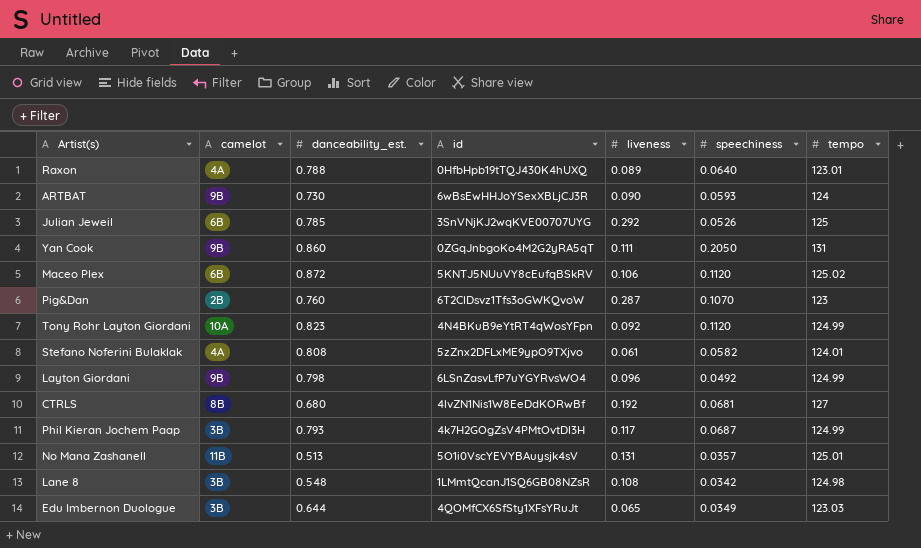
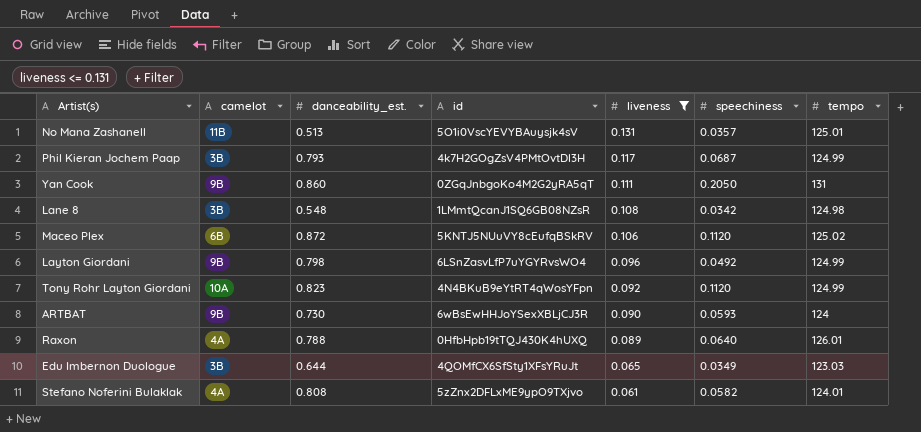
filter: none -> liveness <= 0.131
row order: none -> liveness descending
Raxon | tempo: 123.01 -> 126.01

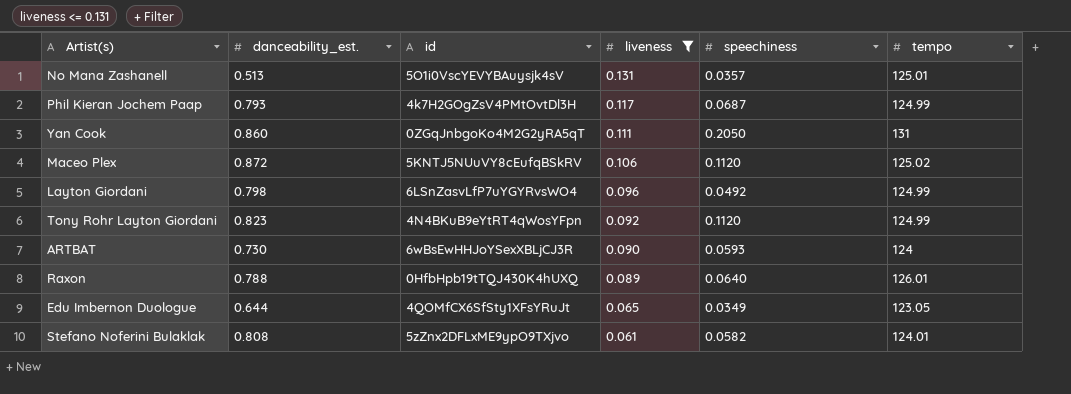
column camelot | position: 2 -> none
row Lane 8: 3B | 0.548 | 1LMmtQcanJ1SQ6GB08NZsR | 0.108 | 0.0342 | 124.98 -> none
Edu Imbernon Duologue | tempo: 123.03 -> 123.05

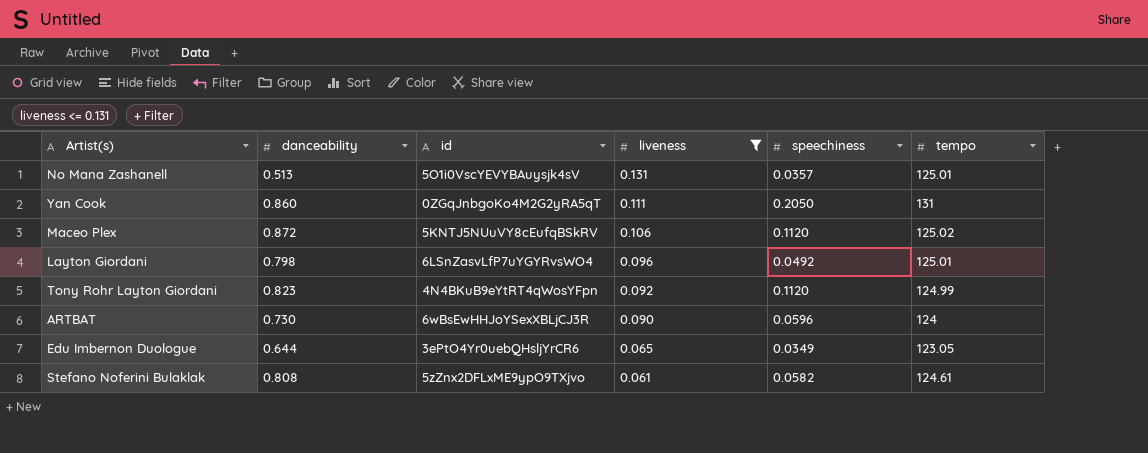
column name: danceability_est. -> danceability
row Phil Kieran Jochem Paap: 0.793 | 4k7H2GOgZsV4PMtOvtDl3H | 0.117 | 0.0687 | 124.99 -> none
row Raxon: 0.788 | 0HfbHpb19tTQJ430K4hUXQ | 0.089 | 0.0640 | 126.01 -> none
Layton Giordani | tempo: 124.99 -> 125.01
ARTBAT | speechiness: 0.0593 -> 0.0596
Edu Imbernon Duologue | id: 4QOMfCX6SfSty1XFsYRuJt -> 3ePtO4Yr0uebQHsljYrCR6
Stefano Noferini Bulaklak | tempo: 124.01 -> 124.61

